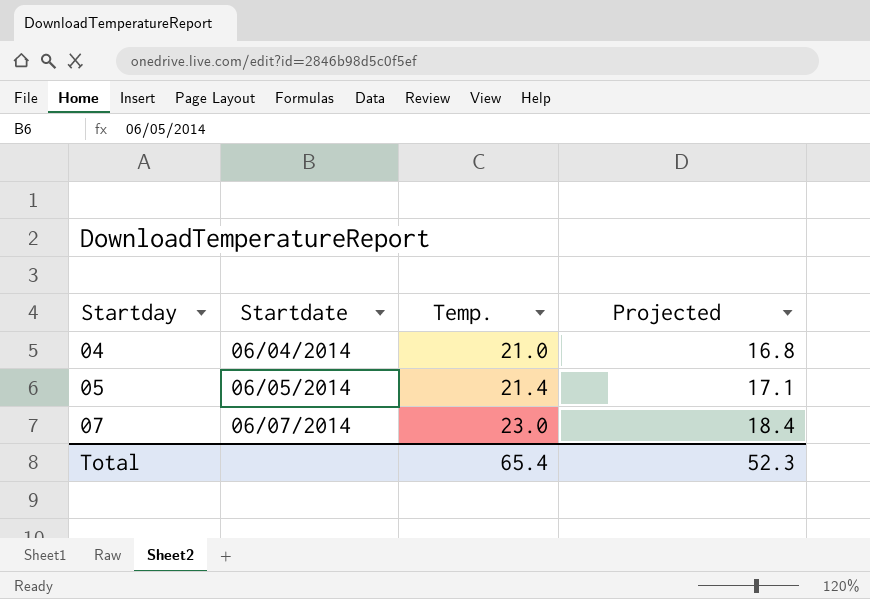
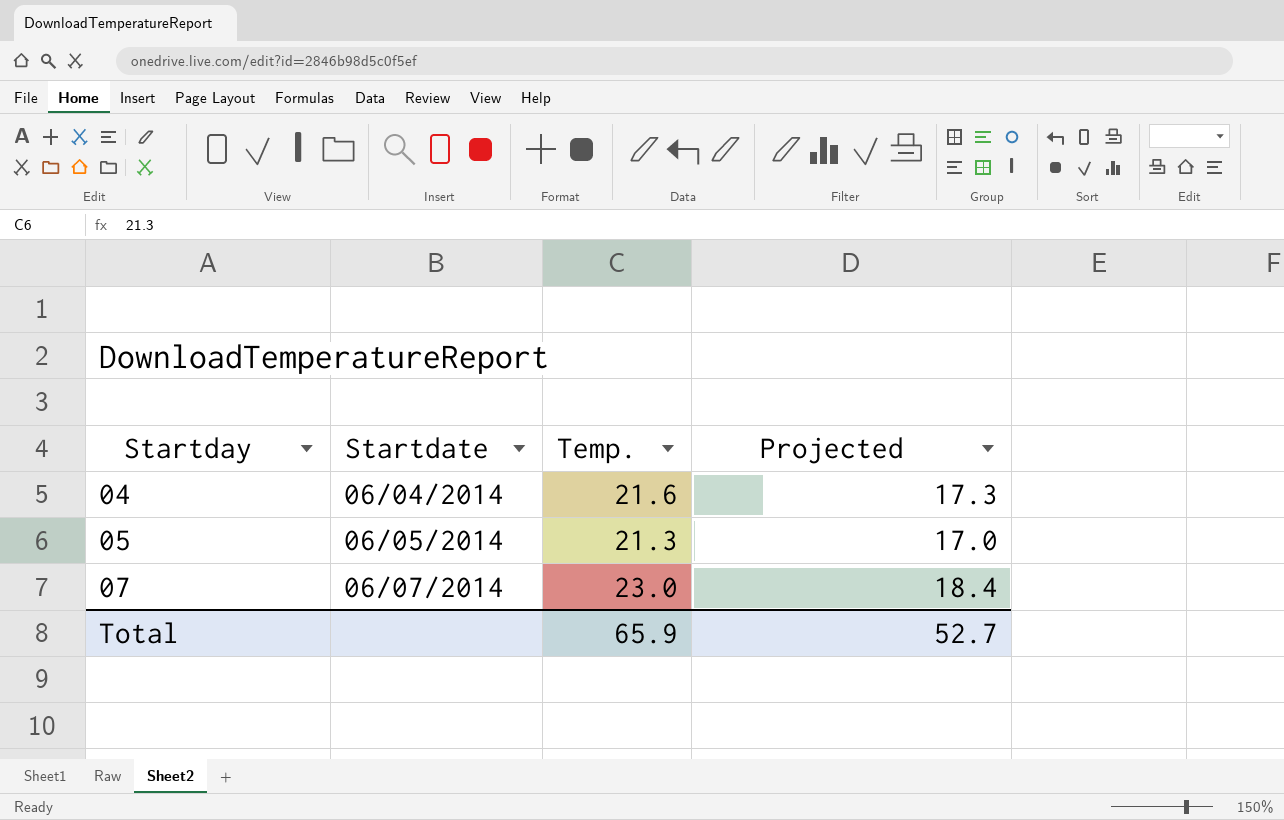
04 | Temp.: 21.0 -> 21.6
04 | Projected: 16.8 -> 17.3
05 | Temp.: 21.4 -> 21.3
05 | Projected: 17.1 -> 17.0
Total | Temp.: 65.4 -> 65.9
Total | Projected: 52.3 -> 52.7

